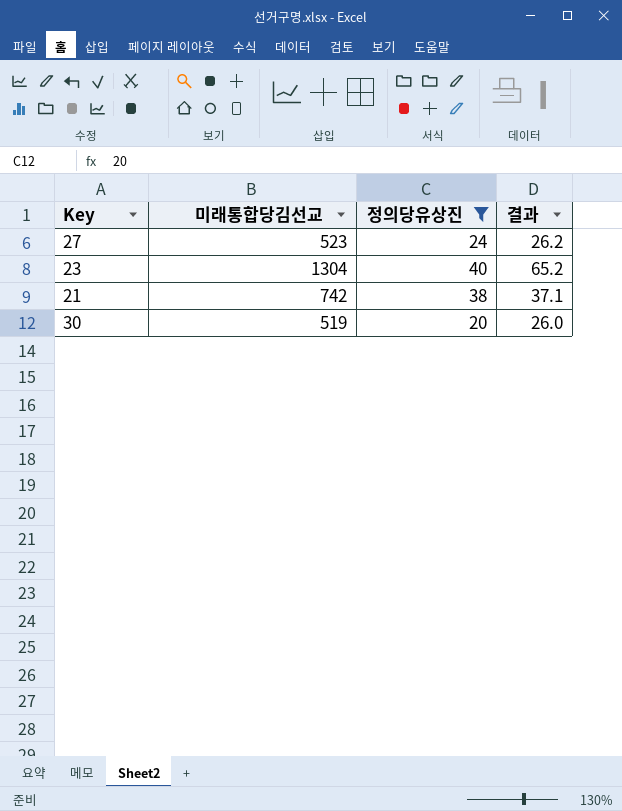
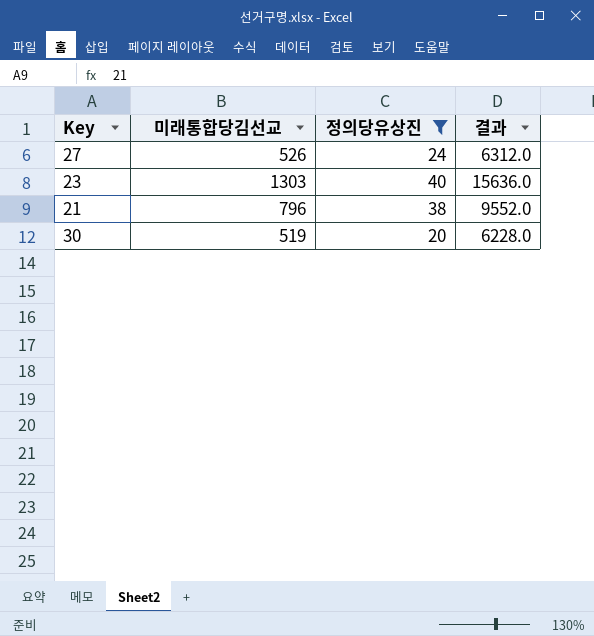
column 결과 | formula: [미래통합당김선교] * 0.05 -> [미래통합당김선교] * 12
27 | 미래통합당김선교: 523 -> 526
23 | 미래통합당김선교: 1304 -> 1303
21 | 미래통합당김선교: 742 -> 796

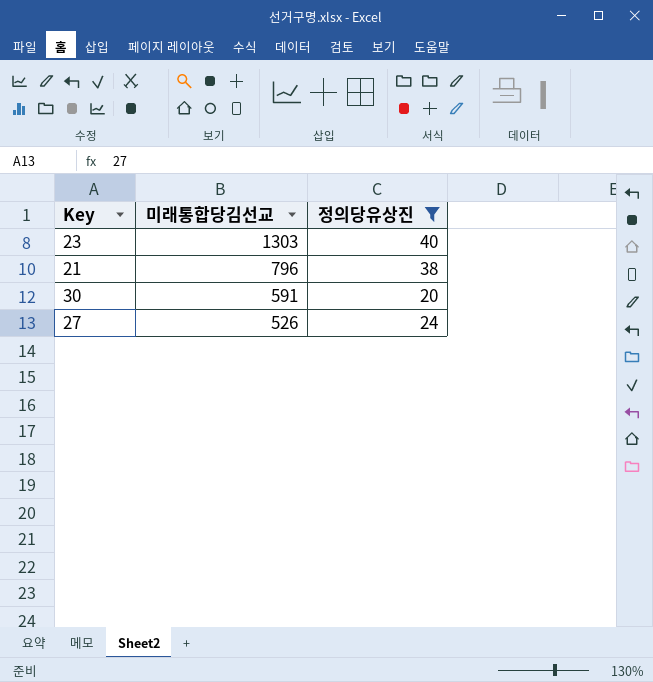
row order: none -> 미래통합당김선교 descending
column 결과 | formula: [미래통합당김선교] * 12 -> none
30 | 미래통합당김선교: 519 -> 591

